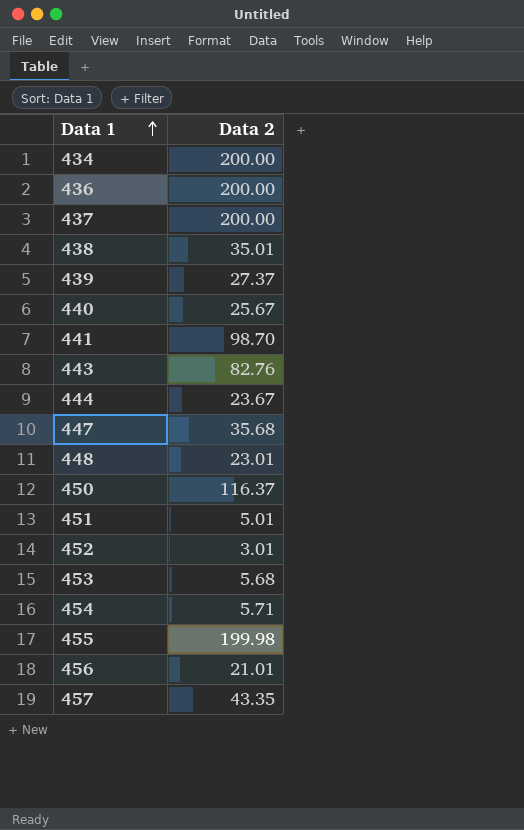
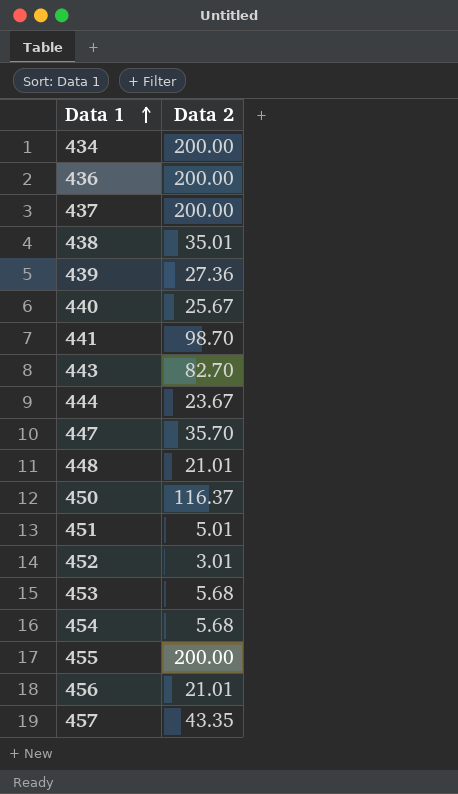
439 | Data 2: 27.37 -> 27.36
443 | Data 2: 82.76 -> 82.70
447 | Data 2: 35.68 -> 35.70
448 | Data 2: 23.01 -> 21.01
454 | Data 2: 5.71 -> 5.68
455 | Data 2: 199.98 -> 200.00

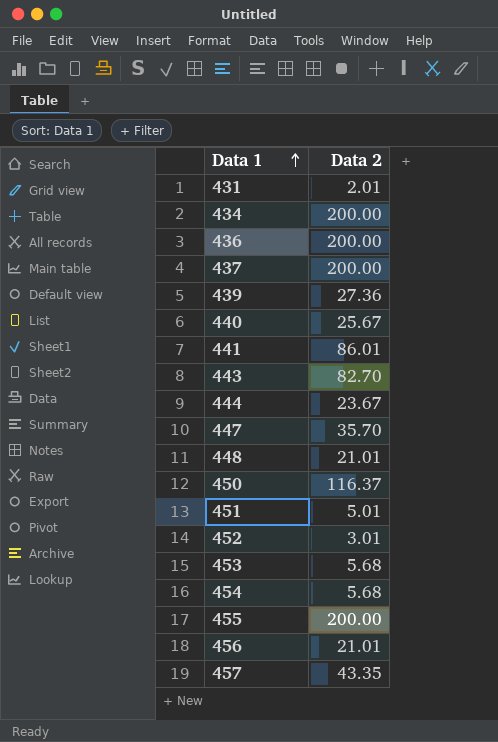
row 438: 35.01 -> none
row 431: none -> 2.01
441 | Data 2: 98.70 -> 86.01

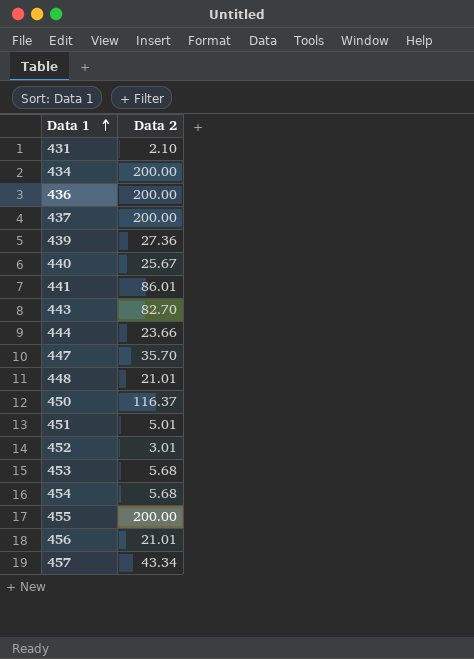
431 | Data 2: 2.01 -> 2.10
444 | Data 2: 23.67 -> 23.66
457 | Data 2: 43.35 -> 43.34

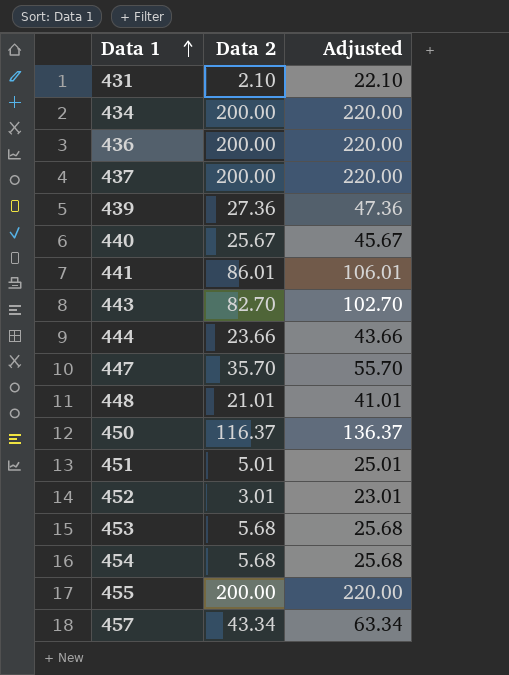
column Adjusted | formula: none -> [Data 2] + 20
row 456: 21.01 -> none

